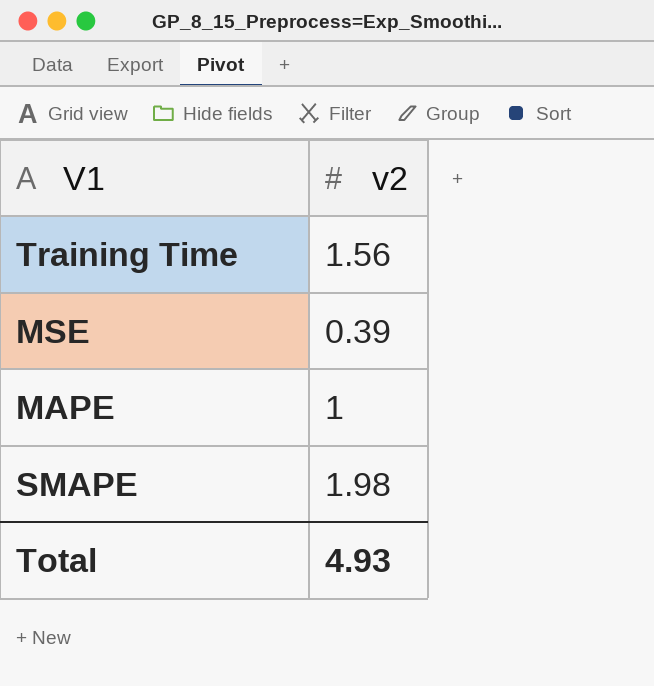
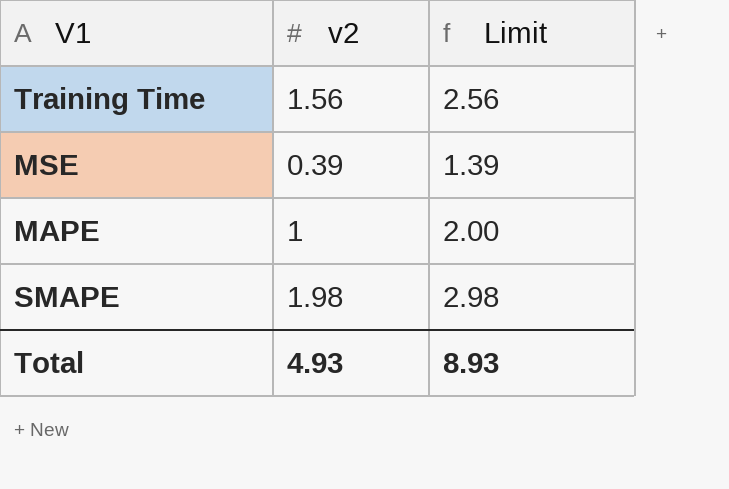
column Limit | formula: none -> [v2] + 1

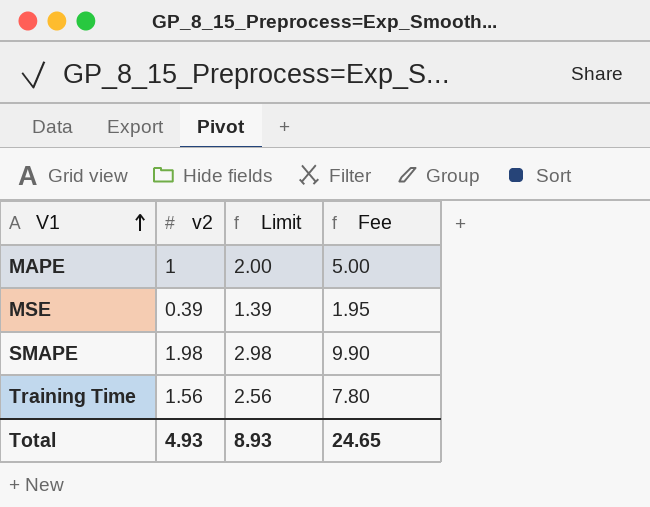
row order: none -> V1 ascending
column Fee | formula: none -> [v2] * 5

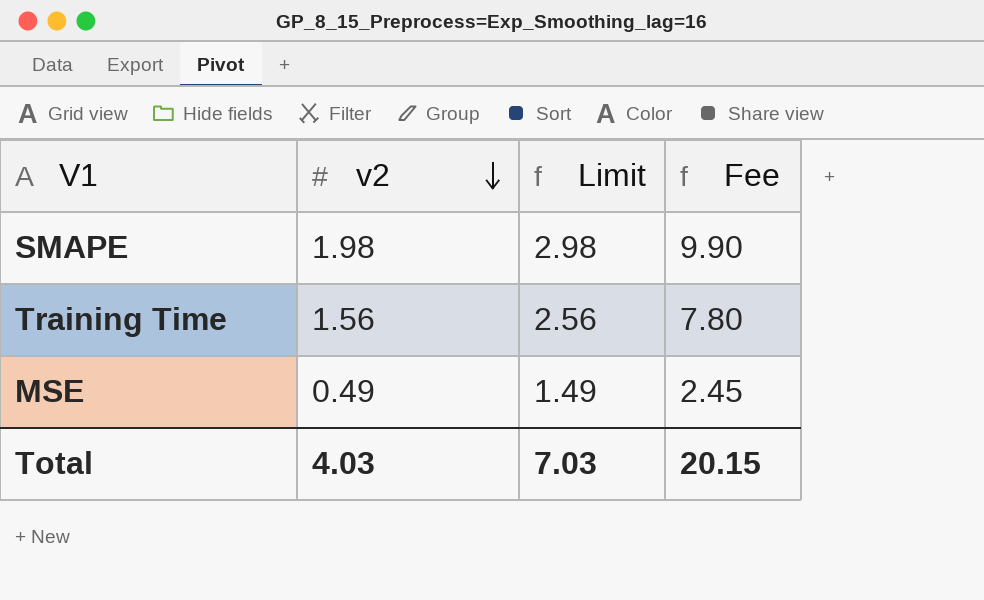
row order: V1 ascending -> v2 descending
row MAPE: 1 | 2.00 | 5.00 -> none
MSE | v2: 0.39 -> 0.49
MSE | Limit: 1.39 -> 1.49
MSE | Fee: 1.95 -> 2.45
Total | v2: 4.93 -> 4.03
Total | Limit: 8.93 -> 7.03
Total | Fee: 24.65 -> 20.15

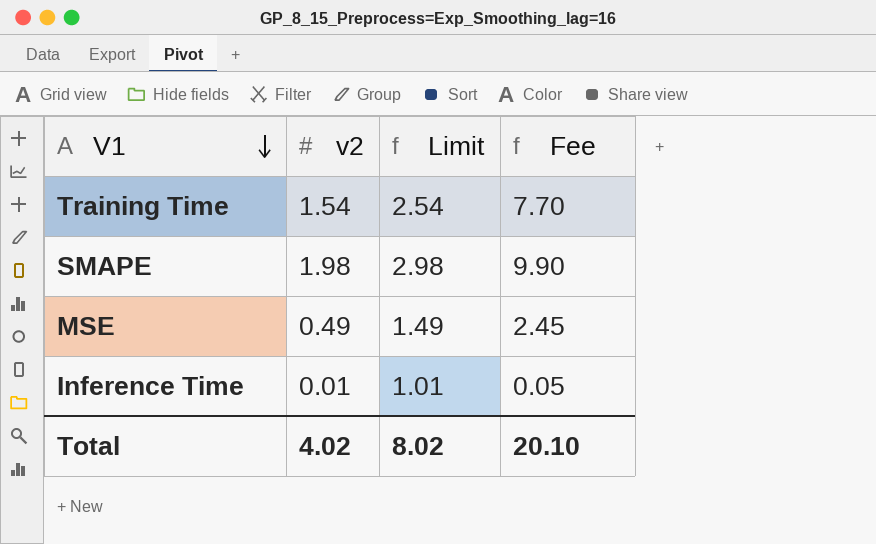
row order: v2 descending -> V1 descending
Training Time | v2: 1.56 -> 1.54
Training Time | Limit: 2.56 -> 2.54
Training Time | Fee: 7.80 -> 7.70
row Inference Time: none -> 0.01 | 1.01 | 0.05
Total | v2: 4.03 -> 4.02
Total | Limit: 7.03 -> 8.02
Total | Fee: 20.15 -> 20.10

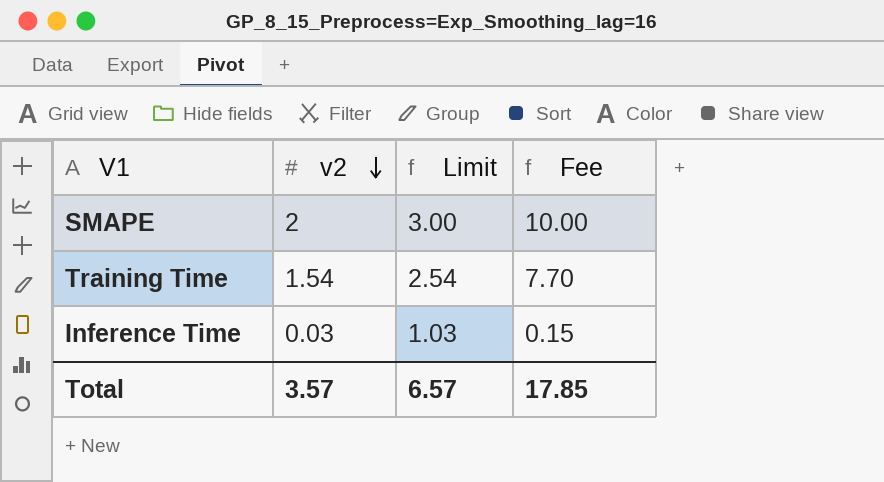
row order: V1 descending -> v2 descending
row MSE: 0.49 | 1.49 | 2.45 -> none
SMAPE | v2: 1.98 -> 2
SMAPE | Limit: 2.98 -> 3.00
SMAPE | Fee: 9.90 -> 10.00
Inference Time | v2: 0.01 -> 0.03
Inference Time | Limit: 1.01 -> 1.03
Inference Time | Fee: 0.05 -> 0.15
Total | v2: 4.02 -> 3.57
Total | Limit: 8.02 -> 6.57
Total | Fee: 20.10 -> 17.85

